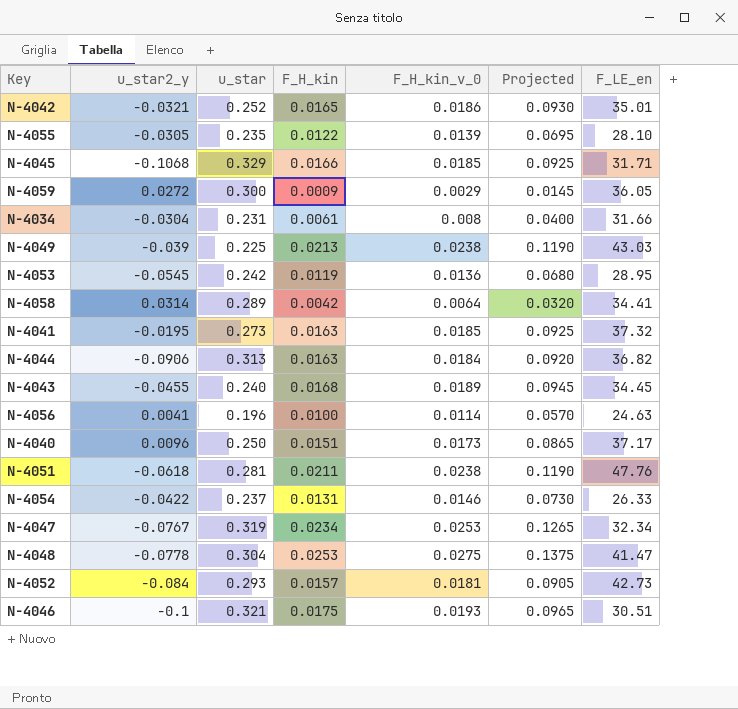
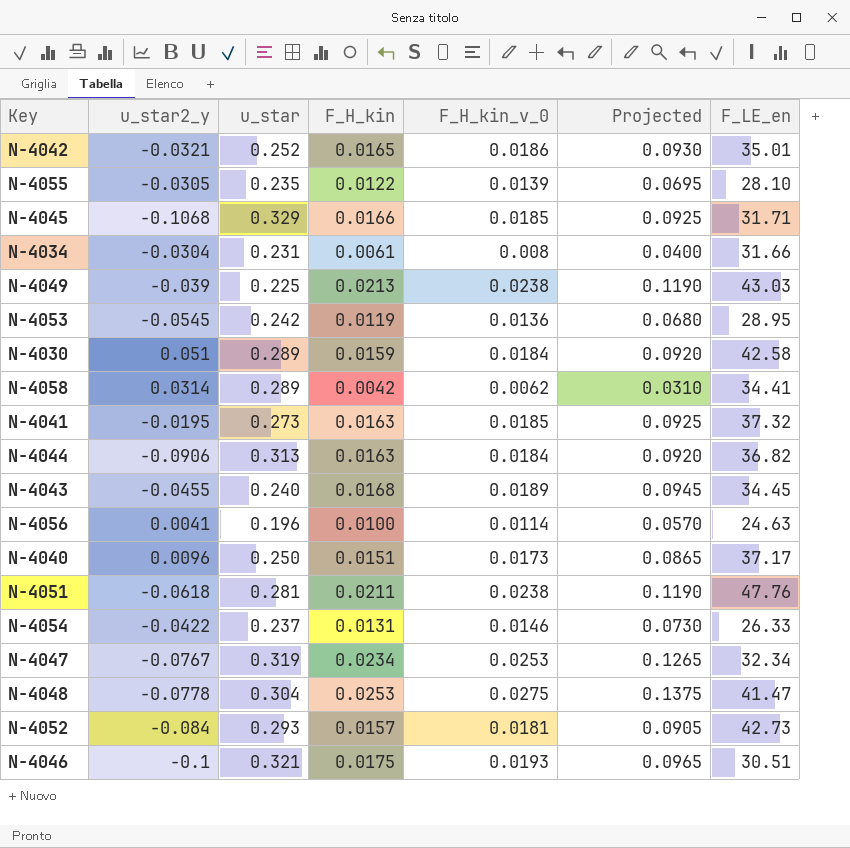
row N-4059: 0.0272 | 0.300 | 0.0009 | 0.0029 | 0.0145 | 36.05 -> none
row N-4030: none -> 0.051 | 0.289 | 0.0159 | 0.0184 | 0.0920 | 42.58
N-4058 | F_H_kin_v_0: 0.0064 -> 0.0062
N-4058 | Projected: 0.0320 -> 0.0310

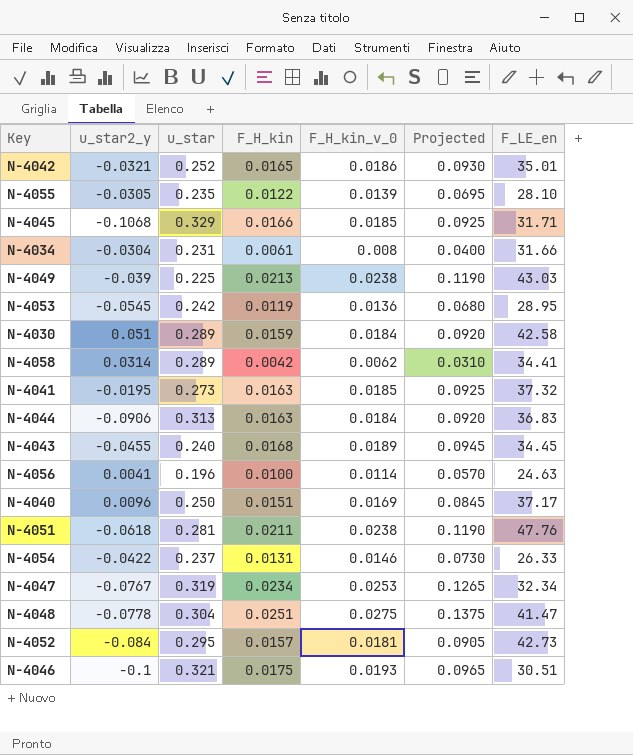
N-4044 | F_LE_en: 36.82 -> 36.83
N-4040 | F_H_kin_v_0: 0.0173 -> 0.0169
N-4040 | Projected: 0.0865 -> 0.0845
N-4048 | F_H_kin: 0.0253 -> 0.0251
N-4052 | u_star: 0.293 -> 0.295

